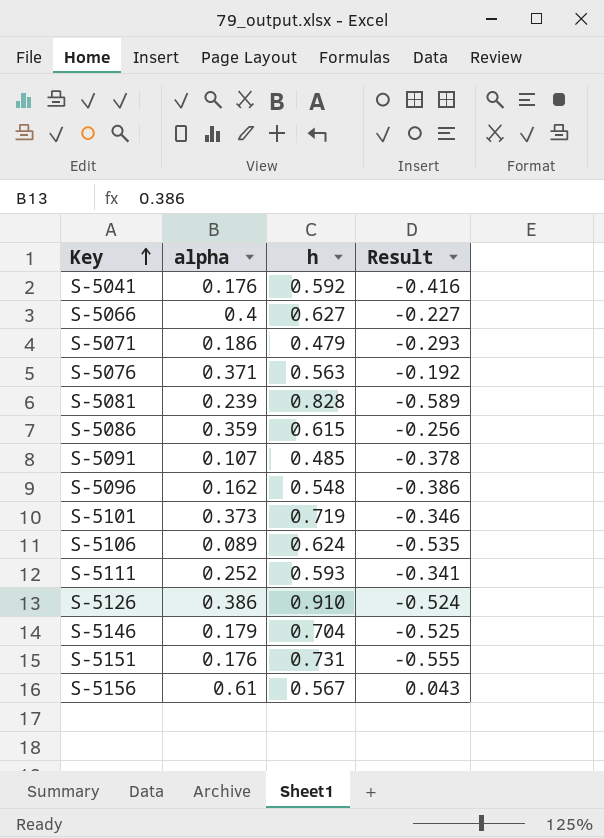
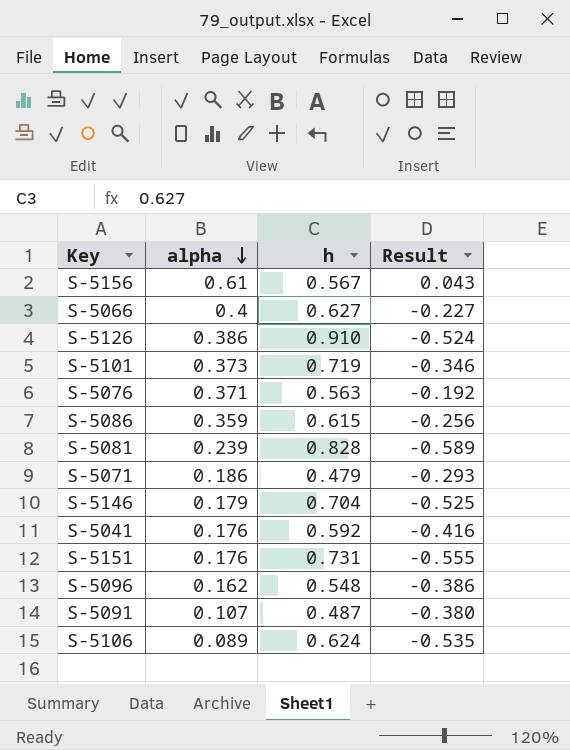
row order: Key ascending -> alpha descending
row S-5111: 0.252 | 0.593 | -0.341 -> none
S-5091 | h: 0.485 -> 0.487
S-5091 | Result: -0.378 -> -0.380

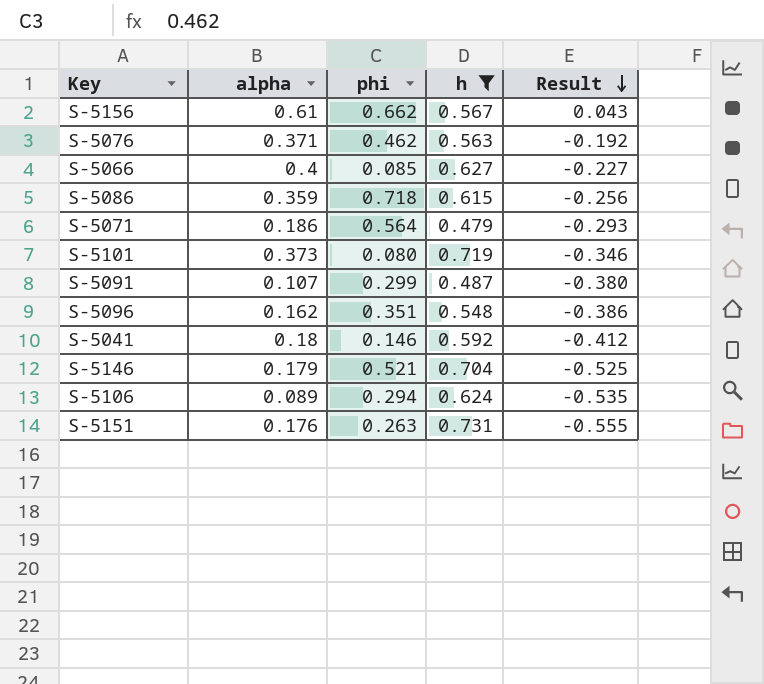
filter: none -> h <= 0.731
row order: alpha descending -> Result descending
column phi | position: none -> 3
S-5041 | alpha: 0.176 -> 0.18
S-5041 | Result: -0.416 -> -0.412

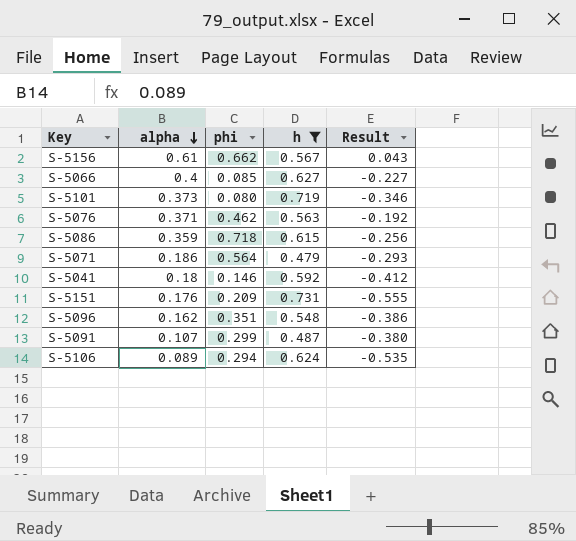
row order: Result descending -> alpha descending
row S-5146: 0.179 | 0.521 | 0.704 | -0.525 -> none
S-5151 | phi: 0.263 -> 0.209

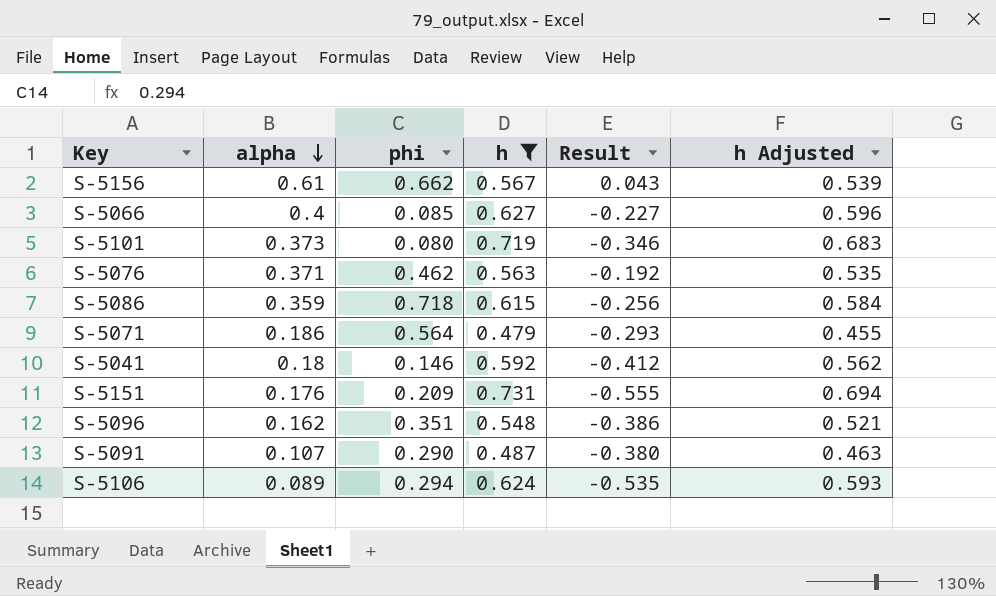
column h Adjusted | formula: none -> [h] * 0.95
S-5091 | phi: 0.299 -> 0.290

